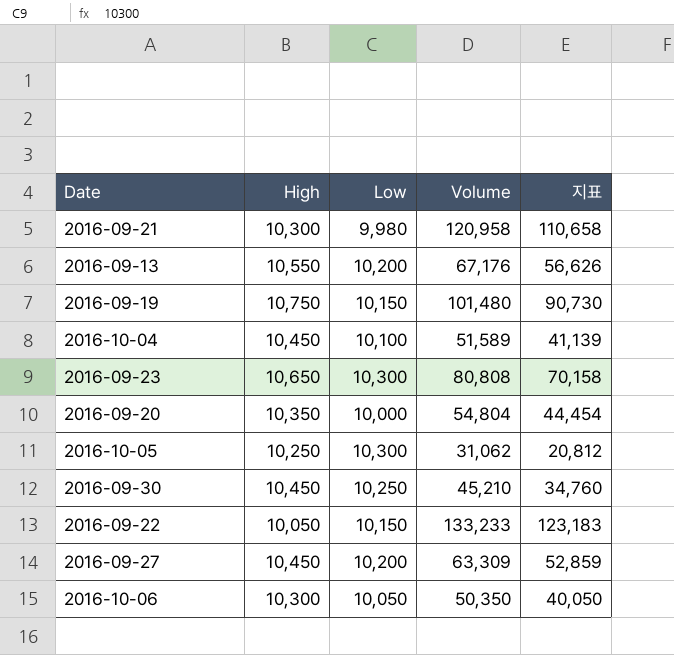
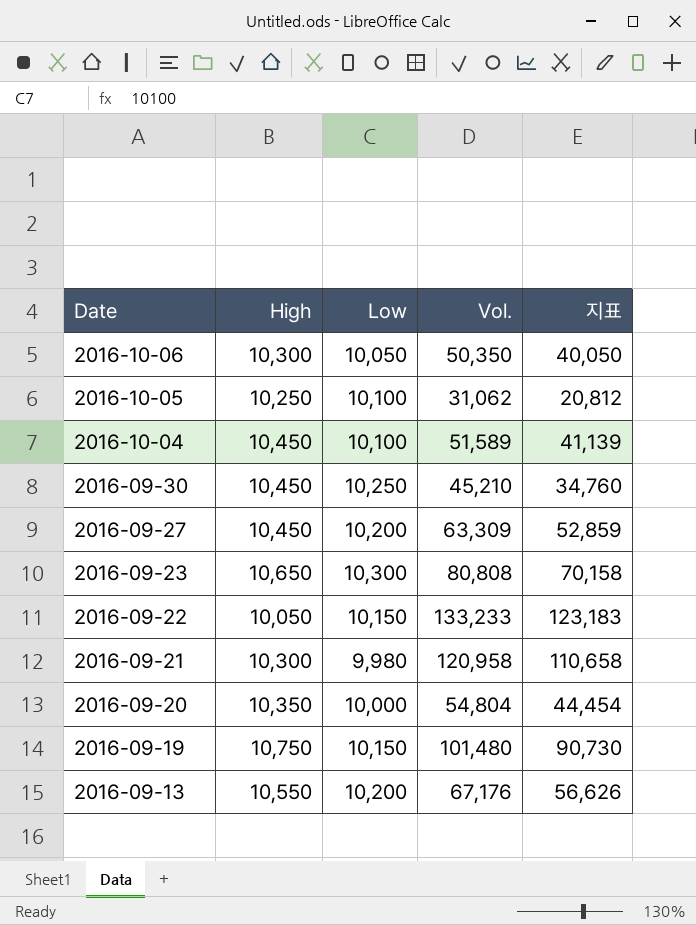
row order: none -> Date descending
column name: Volume -> Vol.
2016-10-05 | Low: 10,300 -> 10,100

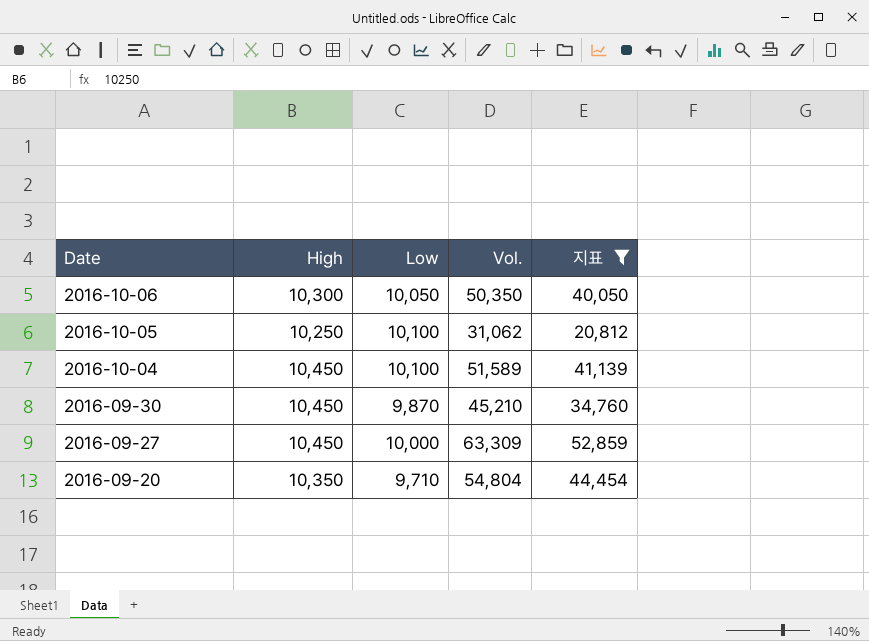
filter: none -> 지표 <= 52,859
2016-09-30 | Low: 10,250 -> 9,870
2016-09-27 | Low: 10,200 -> 10,000
2016-09-20 | Low: 10,000 -> 9,710

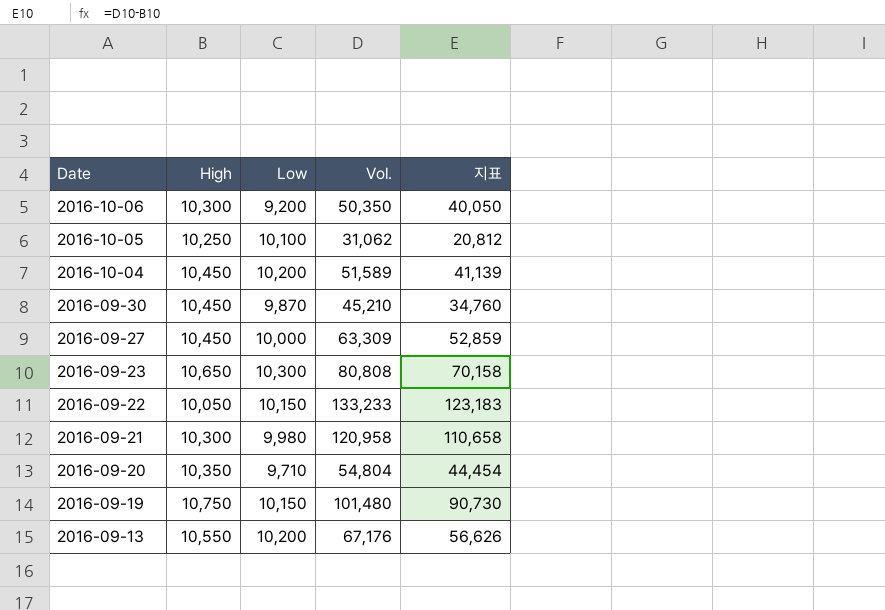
filter: 지표 <= 52,859 -> none
2016-10-06 | Low: 10,050 -> 9,200
2016-10-04 | Low: 10,100 -> 10,200

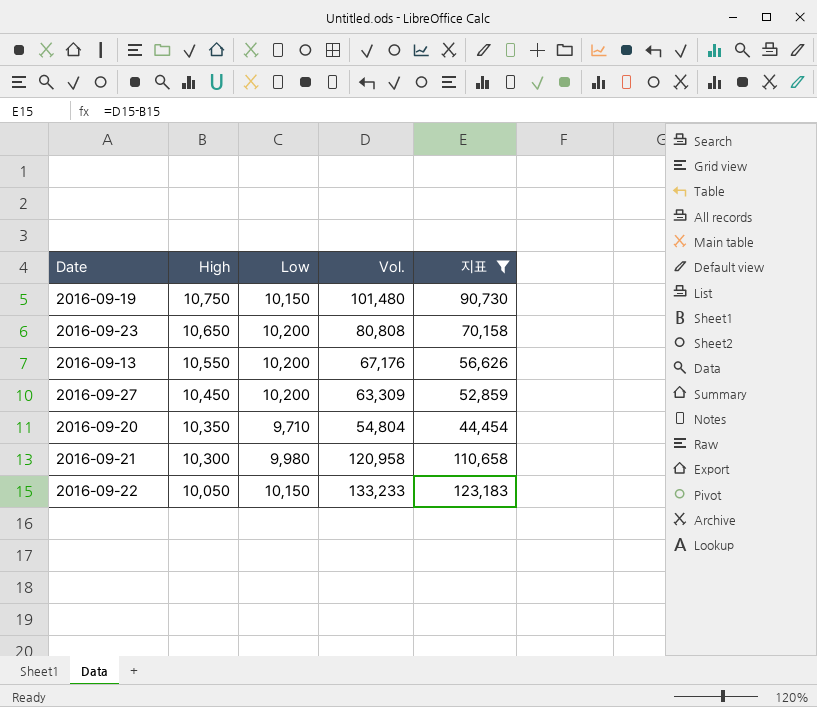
filter: none -> 지표 >= 44,454
row order: Date descending -> High descending
2016-09-23 | Low: 10,300 -> 10,200
2016-09-27 | Low: 10,000 -> 10,200

